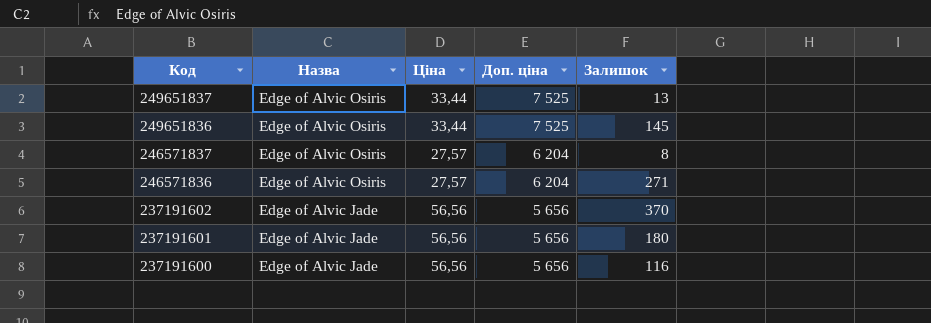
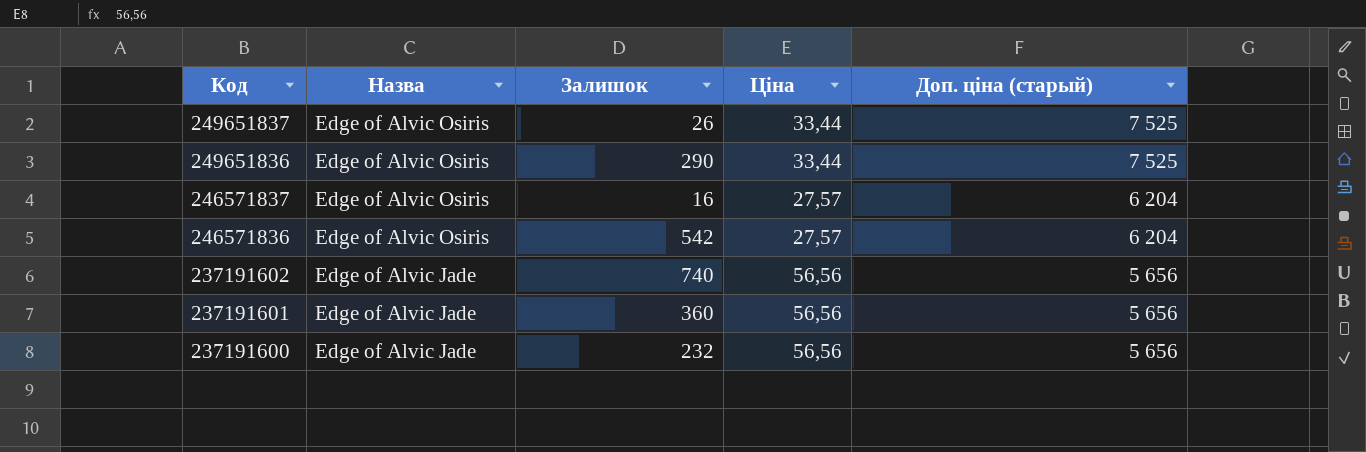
column Залишок | position: 5 -> 3
column name: Доп. ціна -> Доп. ціна (старый)
249651837 | Залишок: 13 -> 26
249651836 | Залишок: 145 -> 290
246571837 | Залишок: 8 -> 16
246571836 | Залишок: 271 -> 542
237191602 | Залишок: 370 -> 740
237191601 | Залишок: 180 -> 360
237191600 | Залишок: 116 -> 232

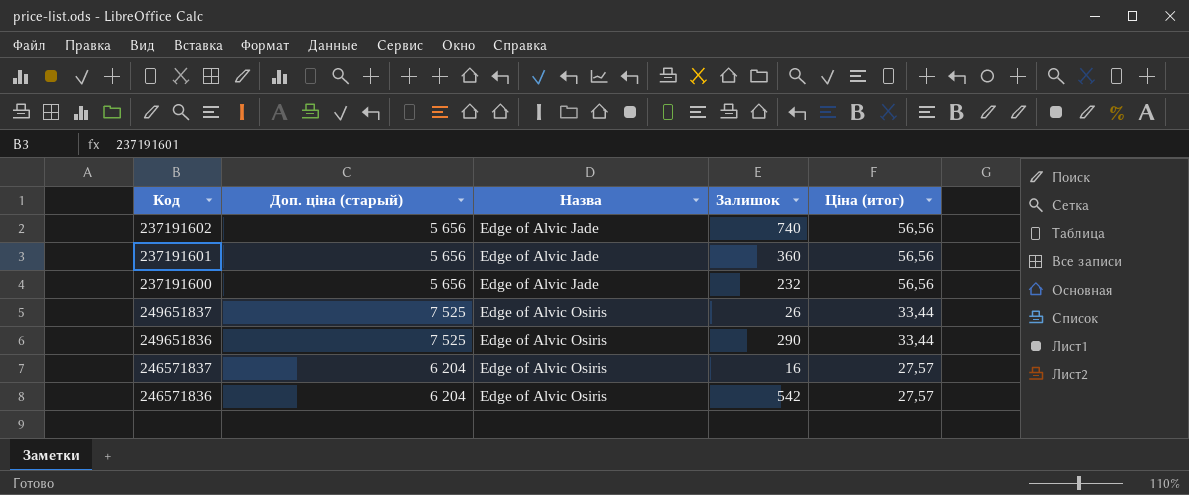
row order: Код descending -> Назва ascending
column Доп. ціна (старый) | position: 5 -> 2
column name: Ціна -> Ціна (итог)

